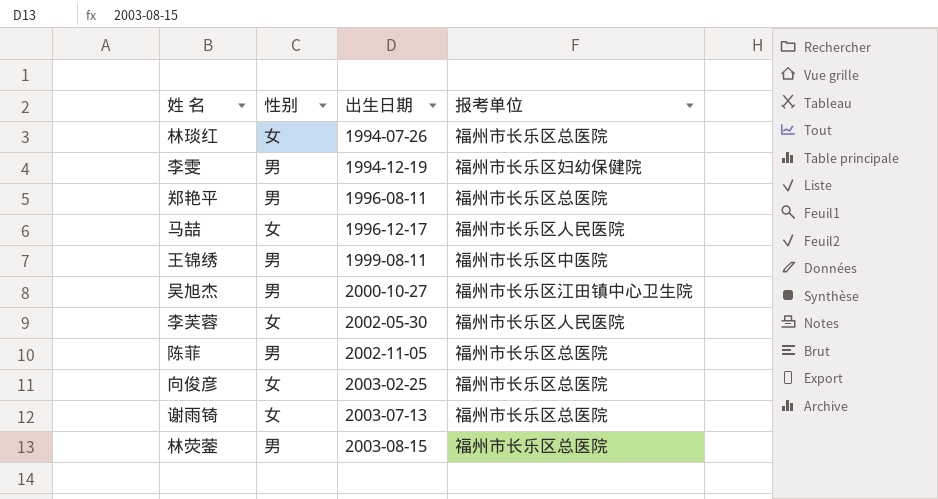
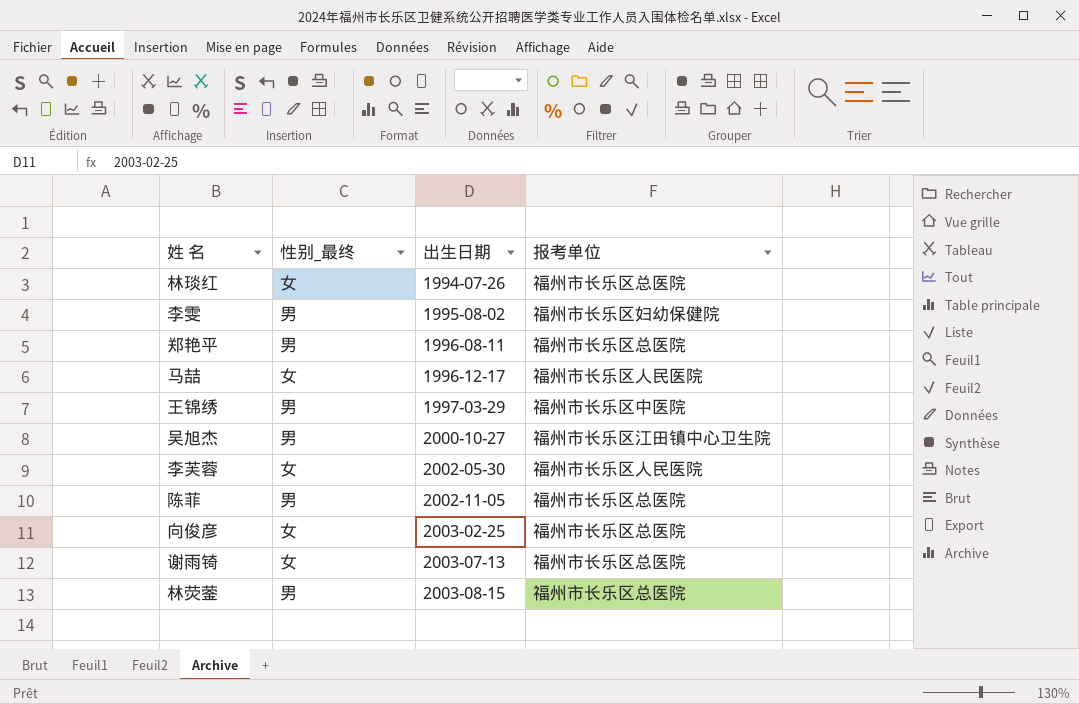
column name: 性别 -> 性别_最终
李雯 | 出生日期: 1994-12-19 -> 1995-08-02
王锦绣 | 出生日期: 1999-08-11 -> 1997-03-29

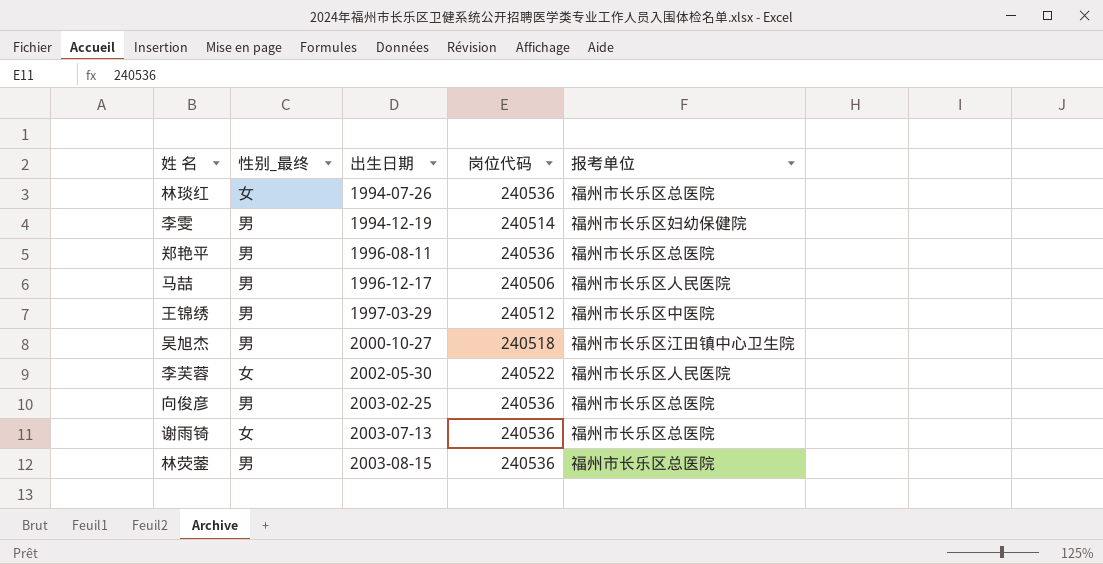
column 岗位代码 | position: none -> 4
row 陈菲: 男 | 2002-11-05 | 福州市长乐区总医院 -> none
李雯 | 出生日期: 1995-08-02 -> 1994-12-19
马喆 | 性别_最终: 女 -> 男
向俊彦 | 性别_最终: 女 -> 男

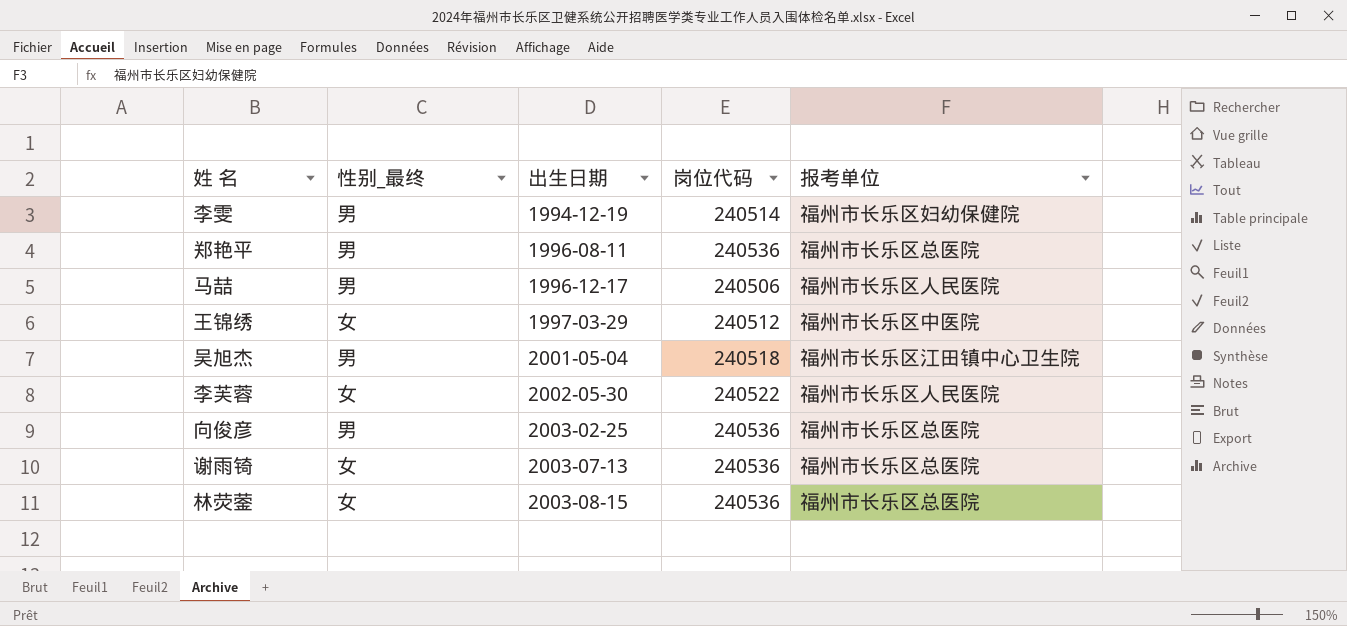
row 林琰红: 女 | 1994-07-26 | 240536 | 福州市长乐区总医院 -> none
王锦绣 | 性别_最终: 男 -> 女
吴旭杰 | 出生日期: 2000-10-27 -> 2001-05-04
林荧蓥 | 性别_最终: 男 -> 女

